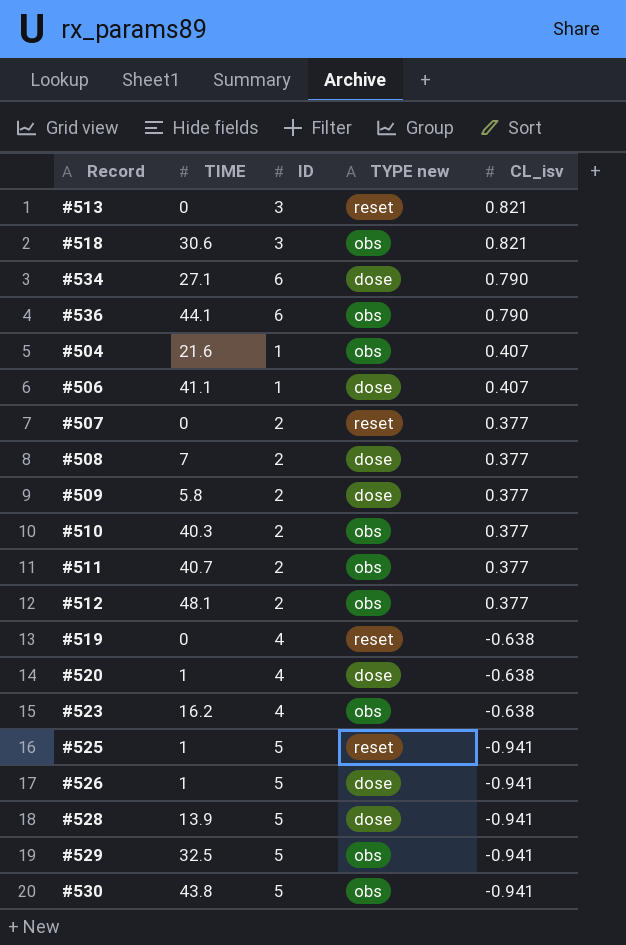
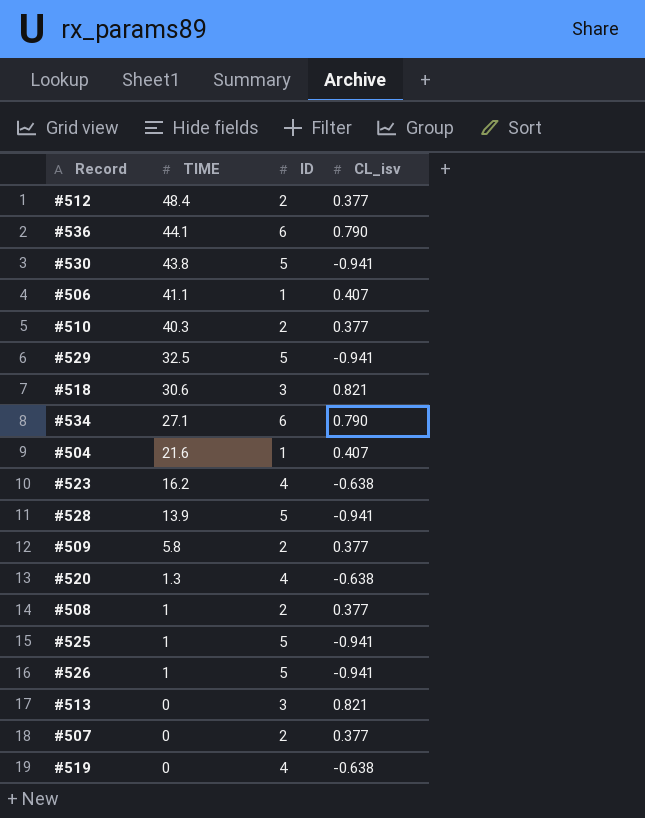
row order: CL_isv descending -> TIME descending
column TYPE new | position: 4 -> none
row #511: 40.7 | 2 | obs | 0.377 -> none
#512 | TIME: 48.1 -> 48.4
#520 | TIME: 1 -> 1.3
#508 | TIME: 7 -> 1

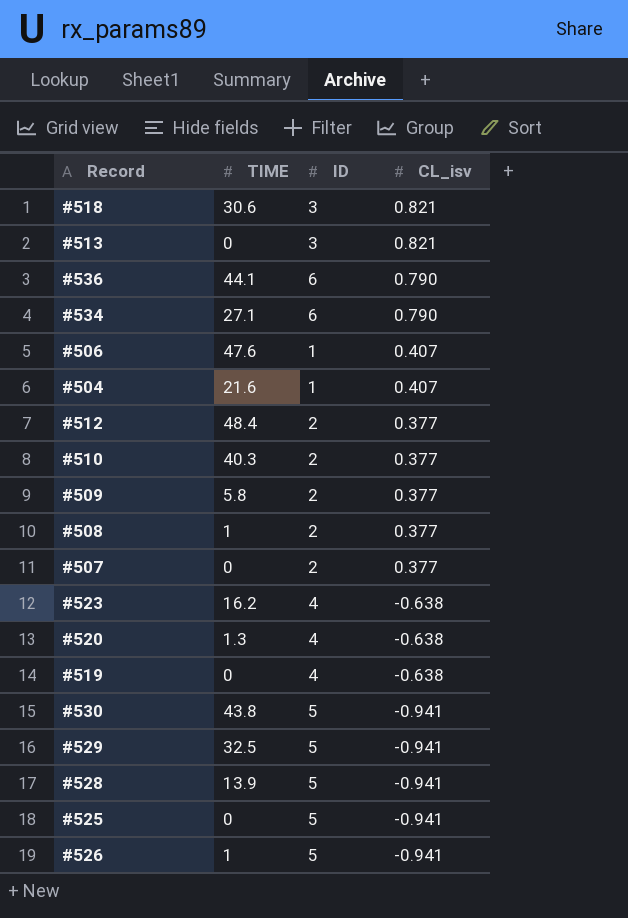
row order: TIME descending -> CL_isv descending
#506 | TIME: 41.1 -> 47.6
#525 | TIME: 1 -> 0

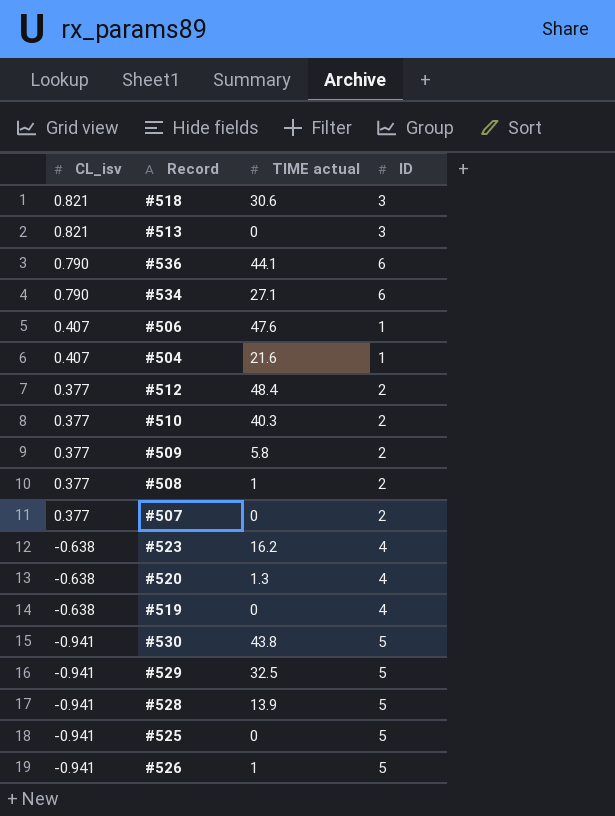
column CL_isv | position: 4 -> 1
column name: TIME -> TIME actual

